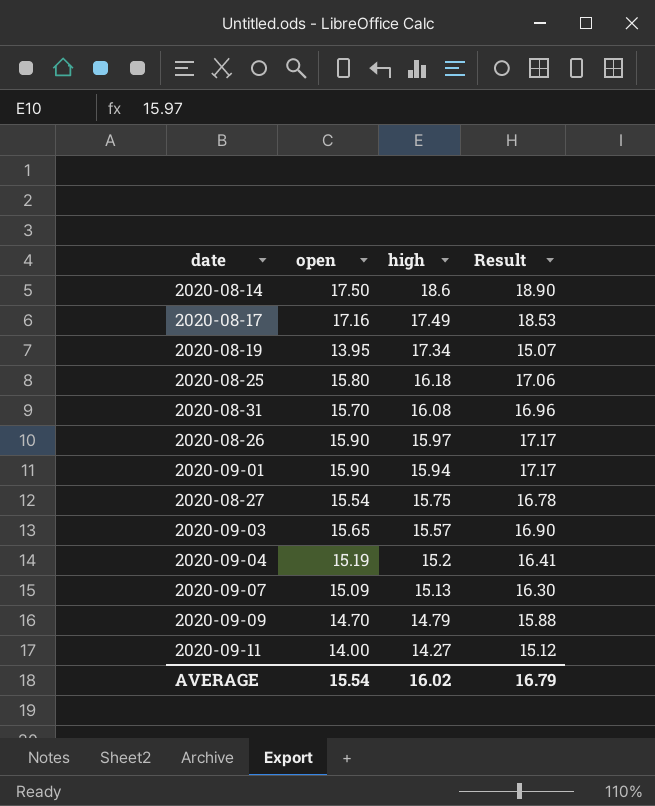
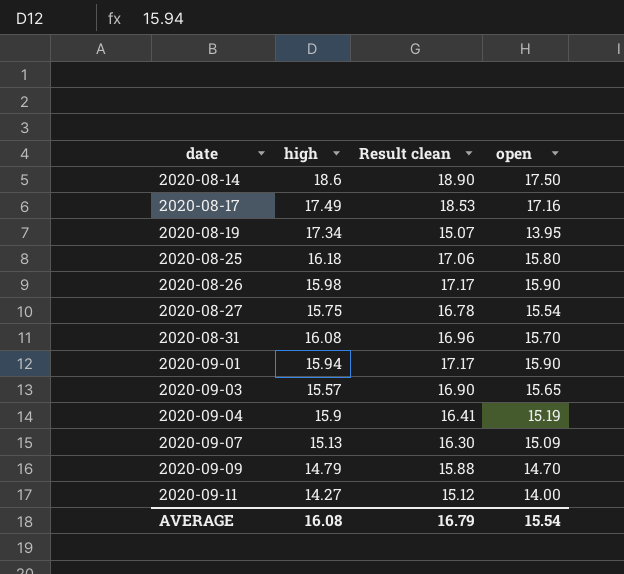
row order: high descending -> date ascending
column name: Result -> Result clean
column open | position: 2 -> 4
2020-08-26 | high: 15.97 -> 15.98
2020-09-04 | high: 15.2 -> 15.9
AVERAGE | high: 16.02 -> 16.08

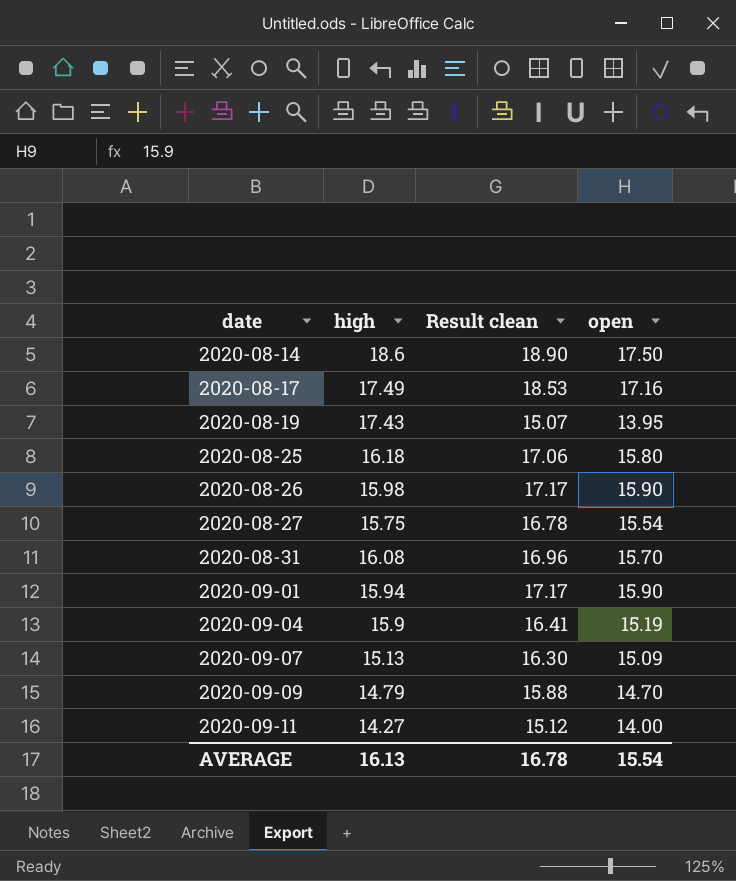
row 2020-09-03: 15.57 | 16.90 | 15.65 -> none
2020-08-19 | high: 17.34 -> 17.43
AVERAGE | high: 16.08 -> 16.13
AVERAGE | Result clean: 16.79 -> 16.78

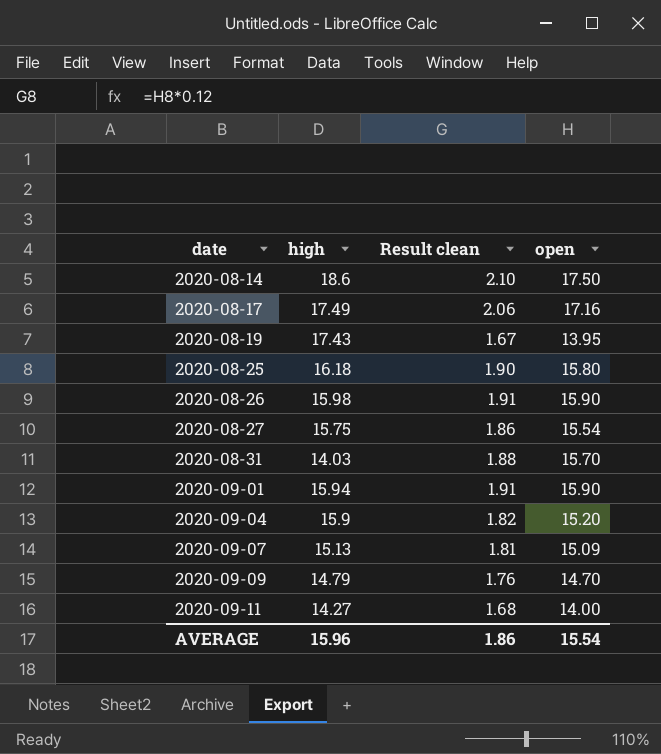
column Result clean | formula: [open] * 1.08 -> [open] * 0.12
2020-08-31 | high: 16.08 -> 14.03
2020-09-04 | open: 15.19 -> 15.20
AVERAGE | high: 16.13 -> 15.96
AVERAGE | Result clean: 16.78 -> 1.86

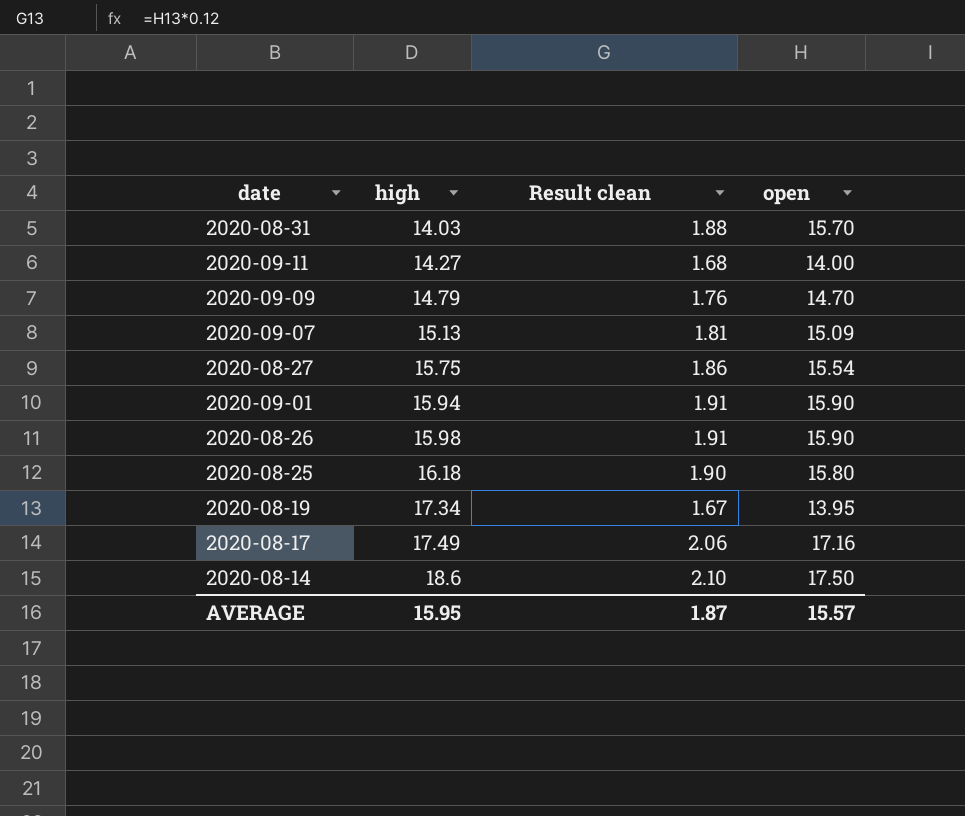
row order: date ascending -> high ascending
row 2020-09-04: 15.9 | 1.82 | 15.20 -> none
2020-08-19 | high: 17.43 -> 17.34
AVERAGE | high: 15.96 -> 15.95
AVERAGE | Result clean: 1.86 -> 1.87
AVERAGE | open: 15.54 -> 15.57

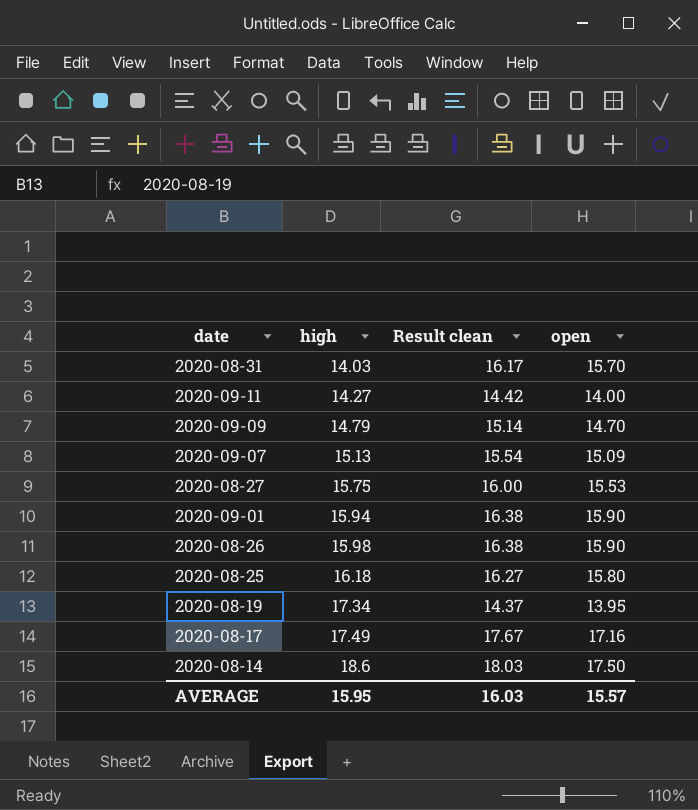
column Result clean | formula: [open] * 0.12 -> [open] * 1.03
2020-08-27 | open: 15.54 -> 15.53
AVERAGE | Result clean: 1.87 -> 16.03

